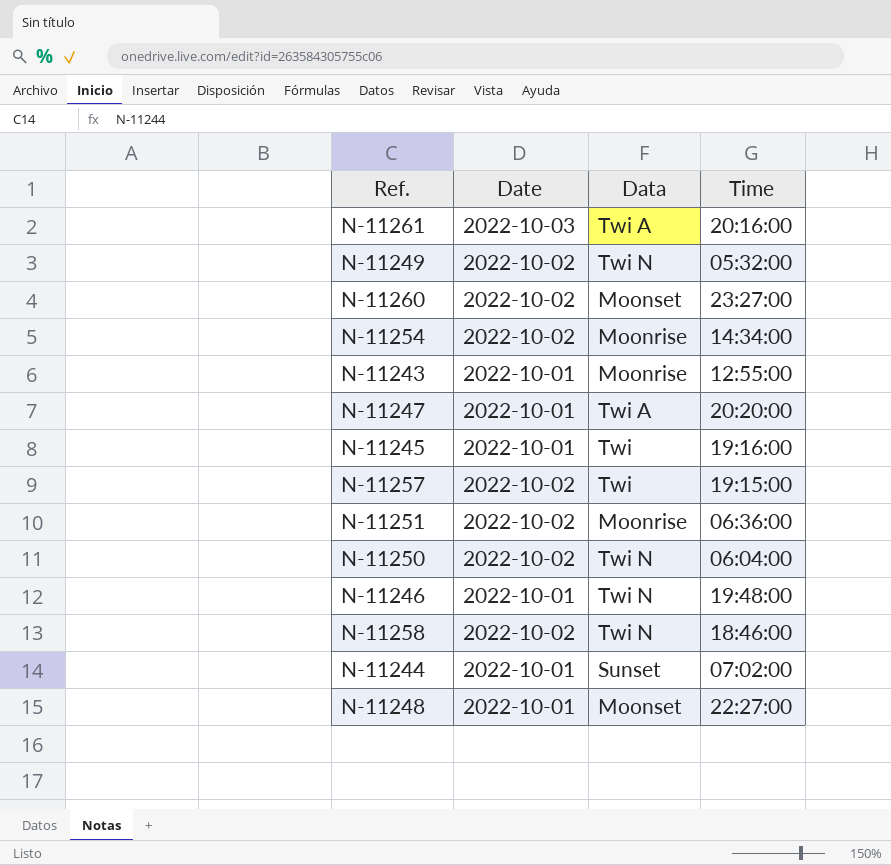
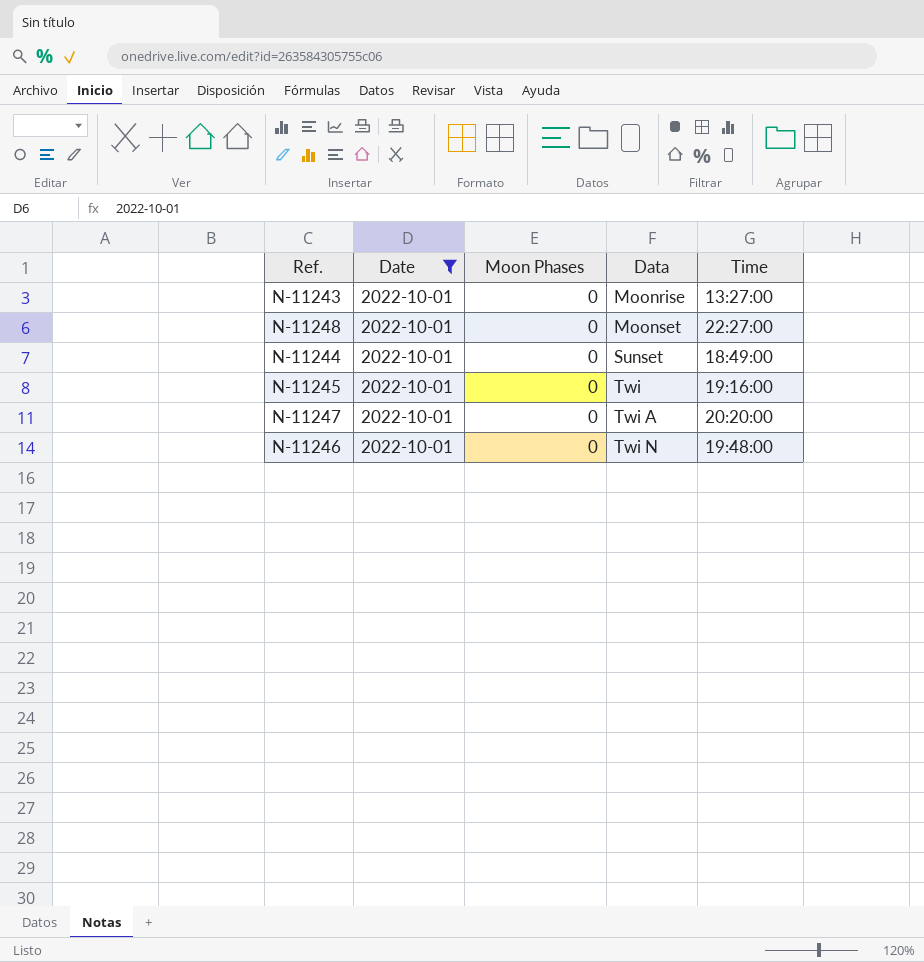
filter: none -> Date = 2022-10-01
row order: none -> Data ascending
column Moon Phases | position: none -> 3
N-11243 | Time: 12:55:00 -> 13:27:00
N-11244 | Time: 07:02:00 -> 18:49:00

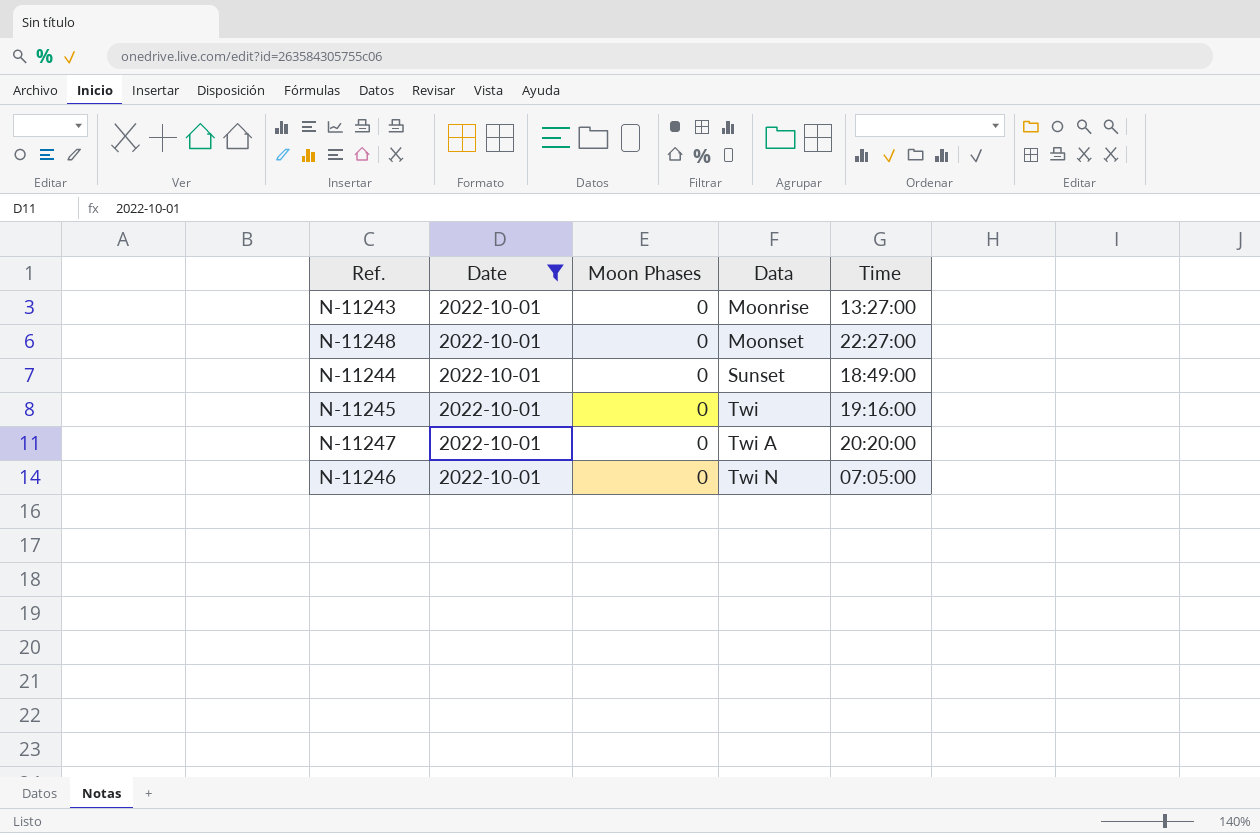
N-11246 | Time: 19:48:00 -> 07:05:00

